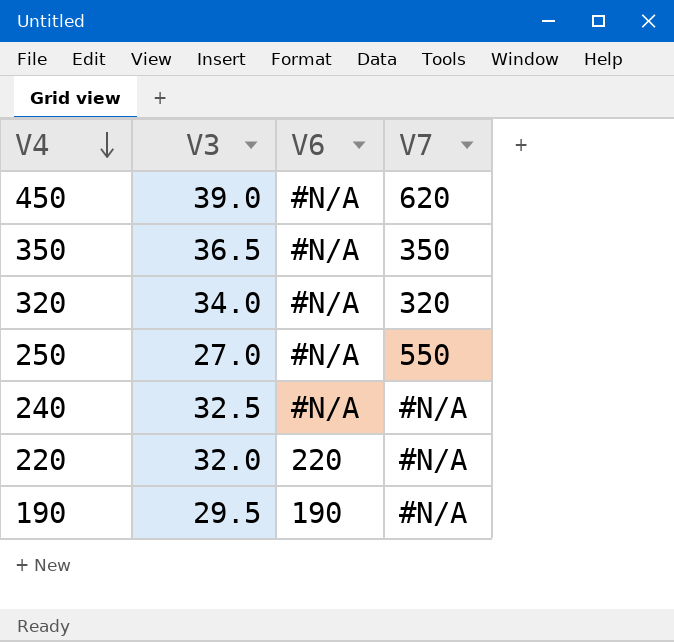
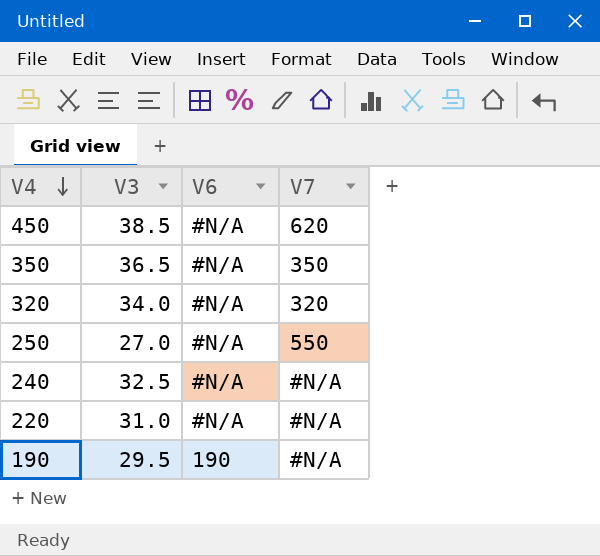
450 | V3: 39.0 -> 38.5
220 | V3: 32.0 -> 31.0
220 | V6: 220 -> #N/A

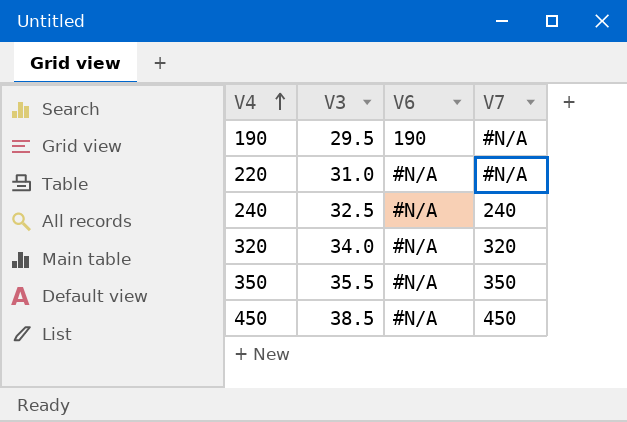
row order: V4 descending -> V4 ascending
row 250: 27.0 | #N/A | 550 -> none
240 | V7: #N/A -> 240
350 | V3: 36.5 -> 35.5
450 | V7: 620 -> 450

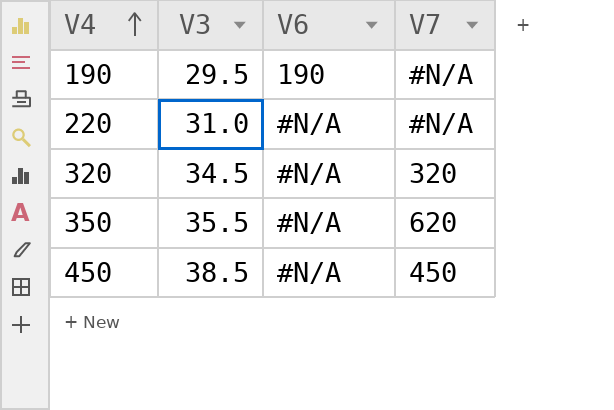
row 240: 32.5 | #N/A | 240 -> none
320 | V3: 34.0 -> 34.5
350 | V7: 350 -> 620

